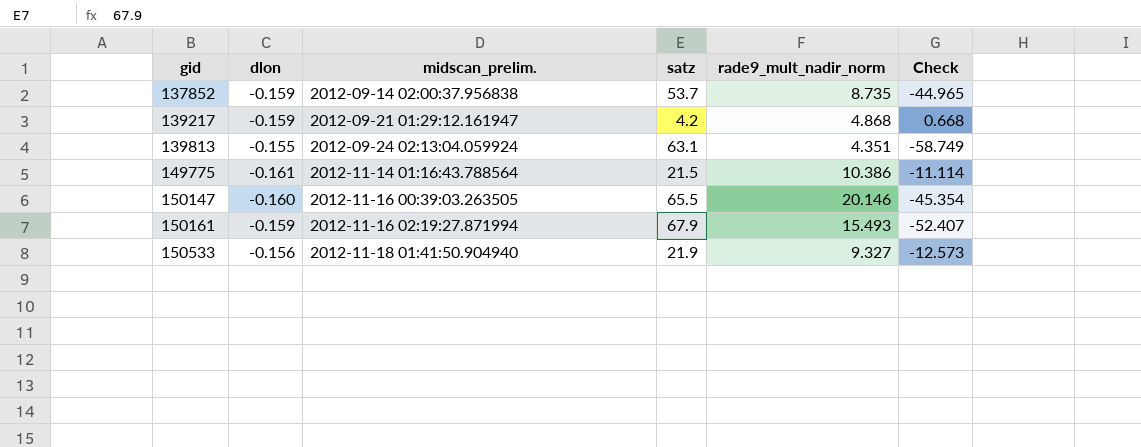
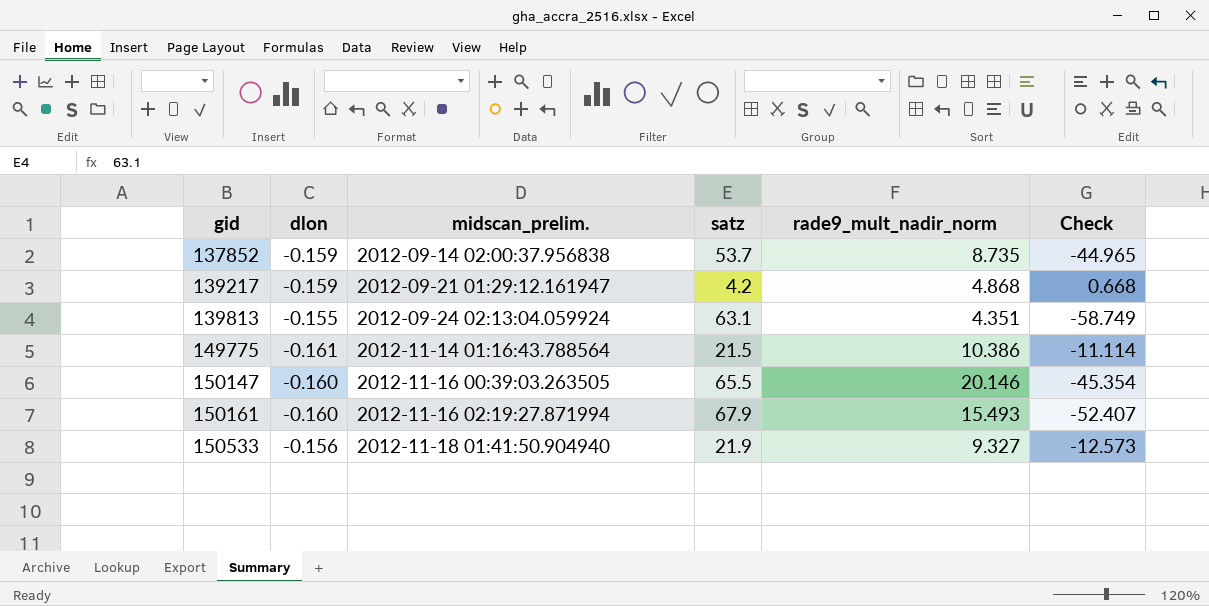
150161 | dlon: -0.159 -> -0.160

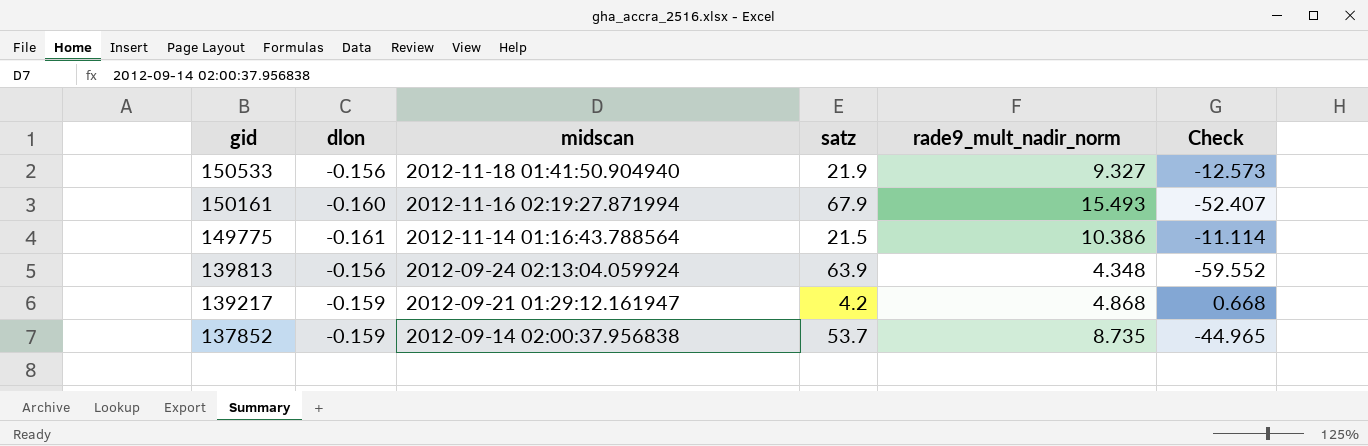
row order: gid ascending -> gid descending
column name: midscan_prelim. -> midscan
row 150147: -0.160 | 2012-11-16 00:39:03.263505 | 65.5 | 20.146 | -45.354 -> none
139813 | dlon: -0.155 -> -0.156
139813 | satz: 63.1 -> 63.9
139813 | rade9_mult_nadir_norm: 4.351 -> 4.348
139813 | Check: -58.749 -> -59.552

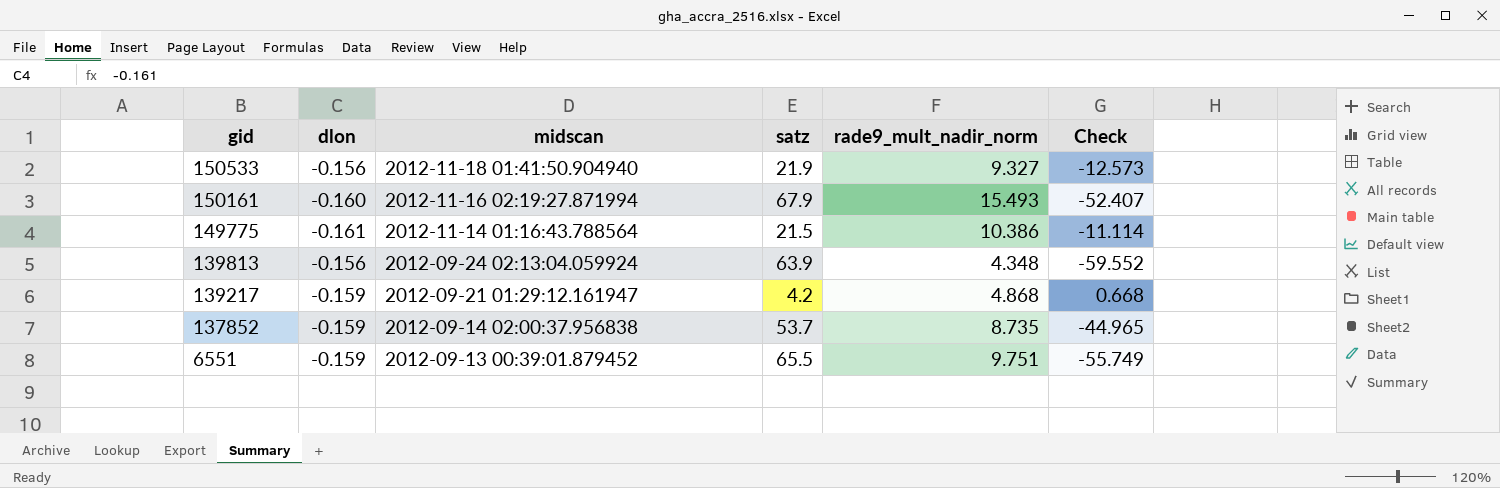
row 6551: none -> -0.159 | 2012-09-13 00:39:01.879452 | 65.5 | 9.751 | -55.749

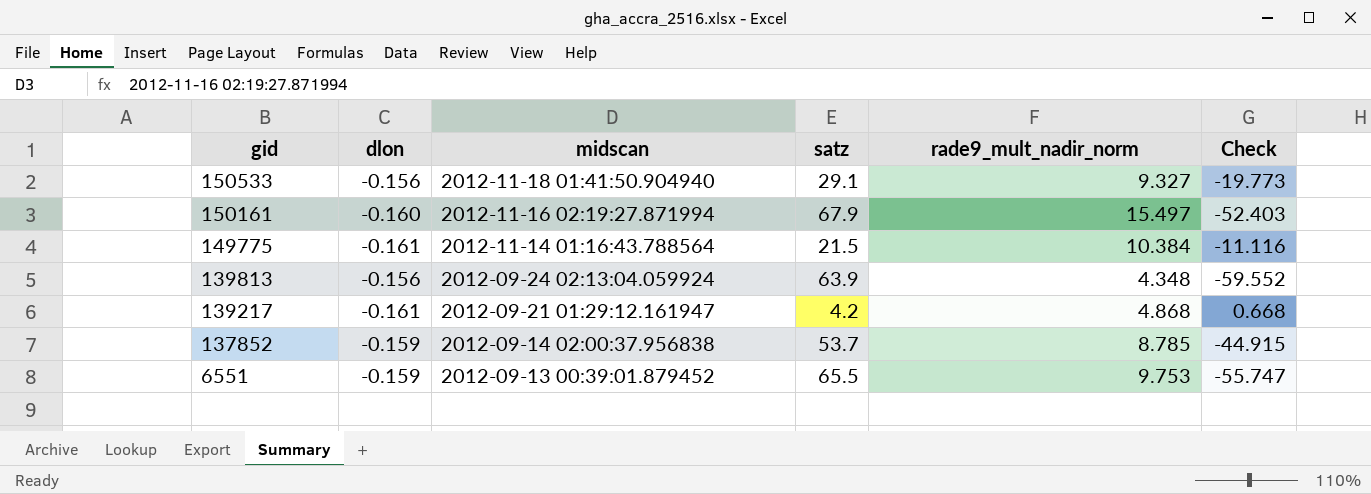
150533 | satz: 21.9 -> 29.1
150533 | Check: -12.573 -> -19.773
150161 | rade9_mult_nadir_norm: 15.493 -> 15.497
150161 | Check: -52.407 -> -52.403
149775 | rade9_mult_nadir_norm: 10.386 -> 10.384
149775 | Check: -11.114 -> -11.116
139217 | dlon: -0.159 -> -0.161
137852 | rade9_mult_nadir_norm: 8.735 -> 8.785
137852 | Check: -44.965 -> -44.915
6551 | rade9_mult_nadir_norm: 9.751 -> 9.753
6551 | Check: -55.749 -> -55.747

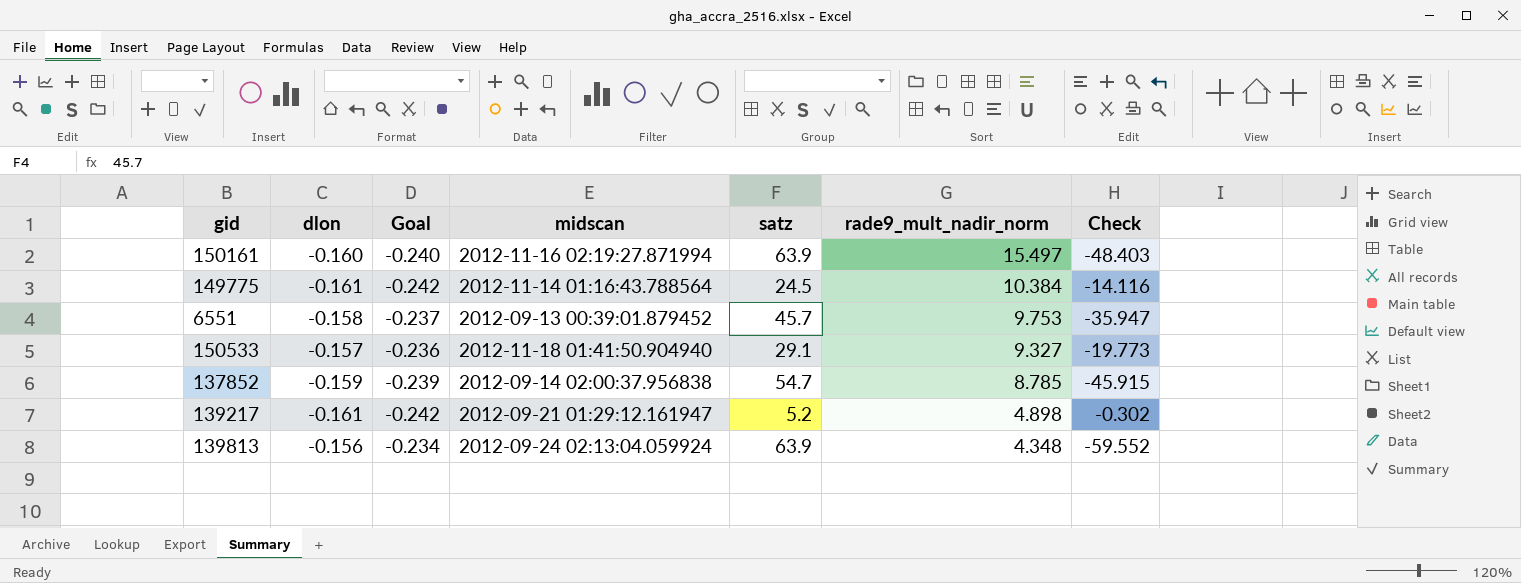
row order: gid descending -> rade9_mult_nadir_norm descending
column Goal | formula: none -> [dlon] * 1.5
150161 | satz: 67.9 -> 63.9
150161 | Check: -52.403 -> -48.403
149775 | satz: 21.5 -> 24.5
149775 | Check: -11.116 -> -14.116
6551 | dlon: -0.159 -> -0.158
6551 | satz: 65.5 -> 45.7
6551 | Check: -55.747 -> -35.947
150533 | dlon: -0.156 -> -0.157
137852 | satz: 53.7 -> 54.7
137852 | Check: -44.915 -> -45.915
139217 | satz: 4.2 -> 5.2
139217 | rade9_mult_nadir_norm: 4.868 -> 4.898
139217 | Check: 0.668 -> -0.302

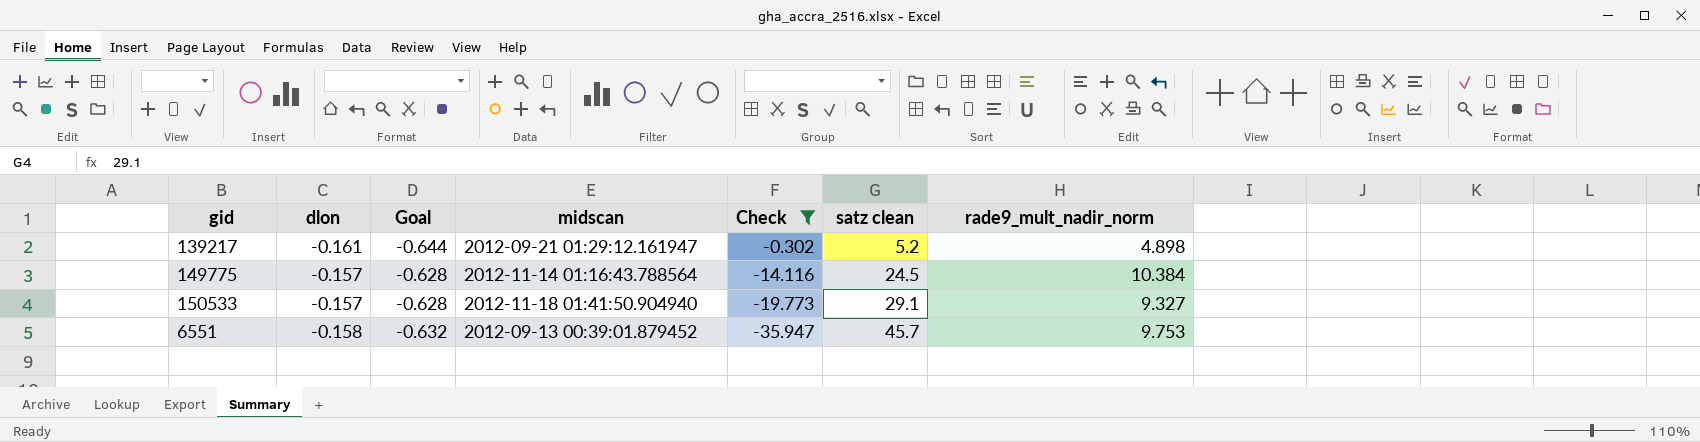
filter: none -> Check >= -35.947
row order: rade9_mult_nadir_norm descending -> Check descending
column Goal | formula: [dlon] * 1.5 -> [dlon] * 4
column Check | position: 7 -> 5
column name: satz -> satz clean
149775 | dlon: -0.161 -> -0.157

